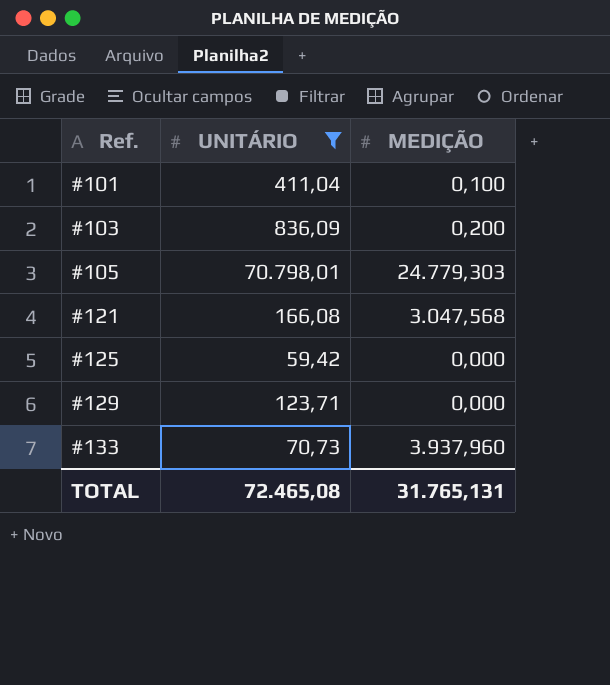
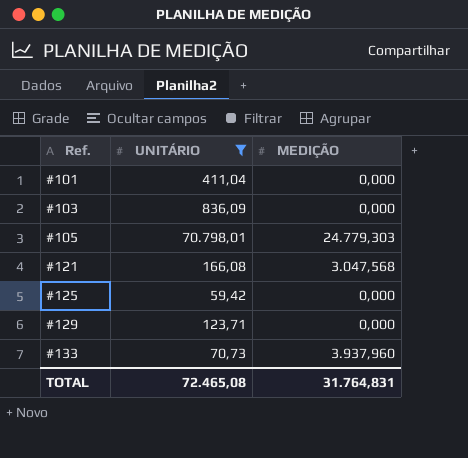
#101 | MEDIÇÃO: 0,100 -> 0,000
#103 | MEDIÇÃO: 0,200 -> 0,000
TOTAL | MEDIÇÃO: 31.765,131 -> 31.764,831

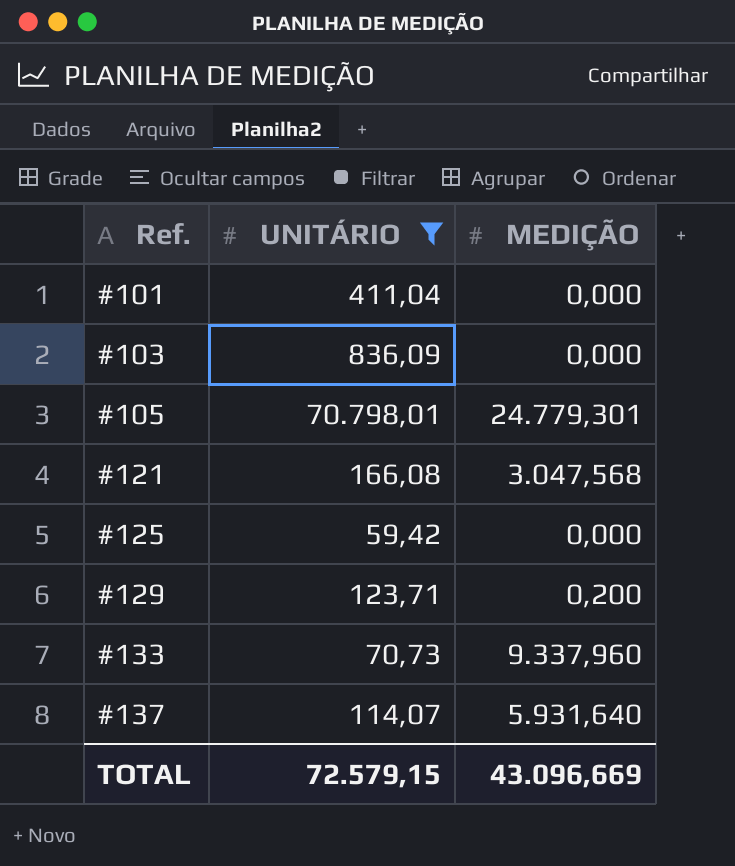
#105 | MEDIÇÃO: 24.779,303 -> 24.779,301
#129 | MEDIÇÃO: 0,000 -> 0,200
#133 | MEDIÇÃO: 3.937,960 -> 9.337,960
row #137: none -> 114,07 | 5.931,640
TOTAL | UNITÁRIO: 72.465,08 -> 72.579,15
TOTAL | MEDIÇÃO: 31.764,831 -> 43.096,669

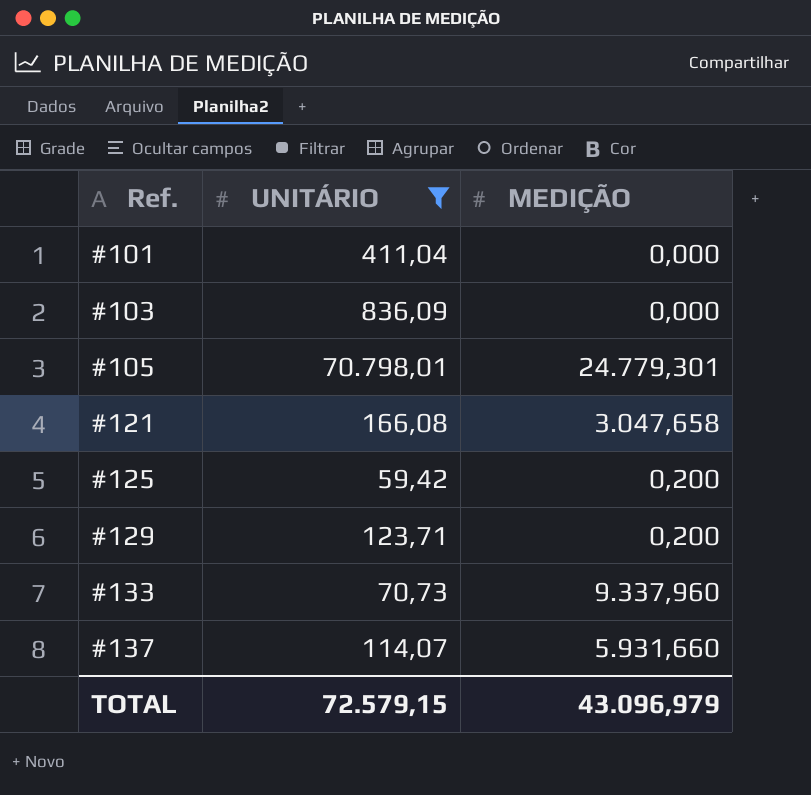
#121 | MEDIÇÃO: 3.047,568 -> 3.047,658
#125 | MEDIÇÃO: 0,000 -> 0,200
#137 | MEDIÇÃO: 5.931,640 -> 5.931,660
TOTAL | MEDIÇÃO: 43.096,669 -> 43.096,979

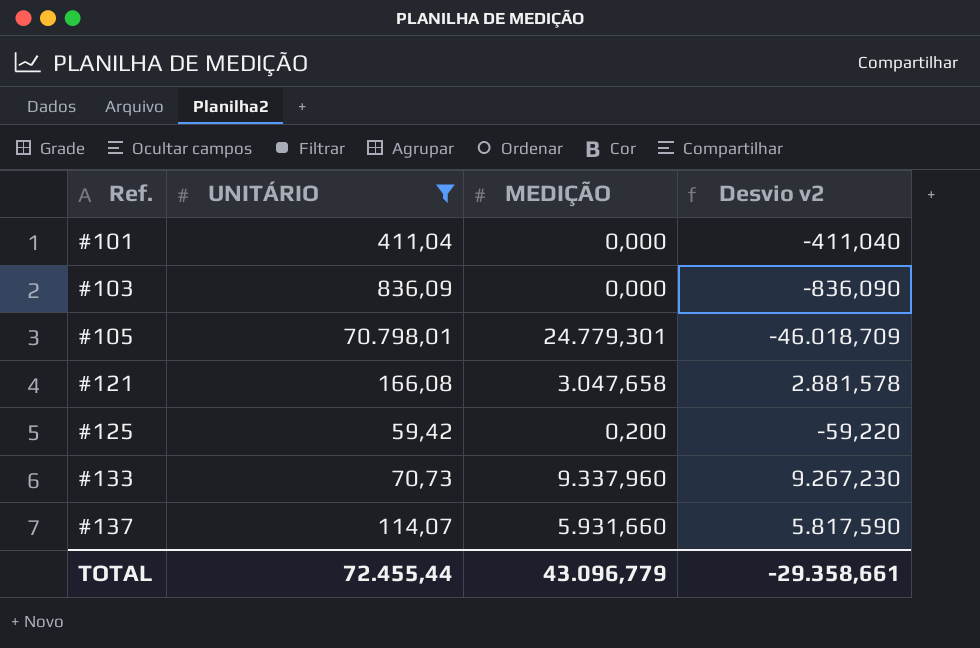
column Desvio v2 | formula: none -> [MEDIÇÃO] - [UNITÁRIO]
row #129: 123,71 | 0,200 -> none
TOTAL | UNITÁRIO: 72.579,15 -> 72.455,44
TOTAL | MEDIÇÃO: 43.096,979 -> 43.096,779

